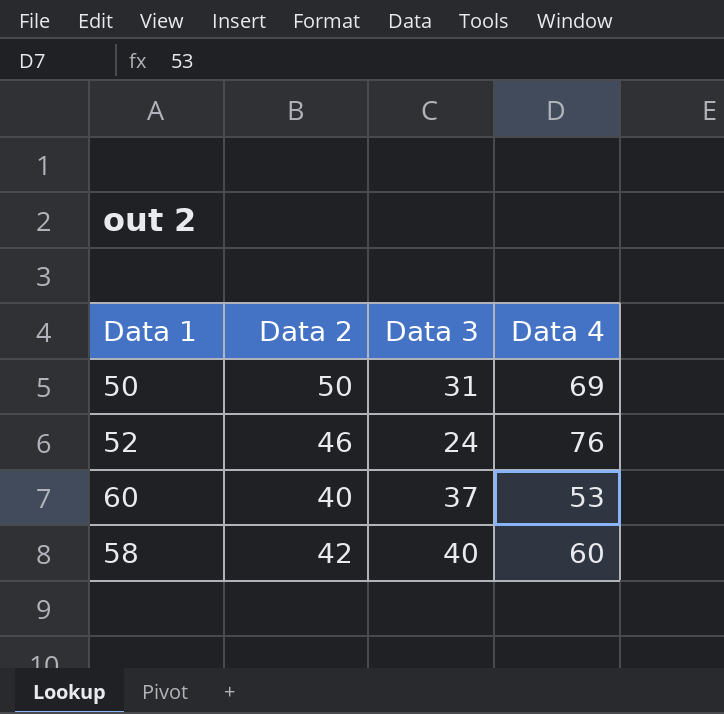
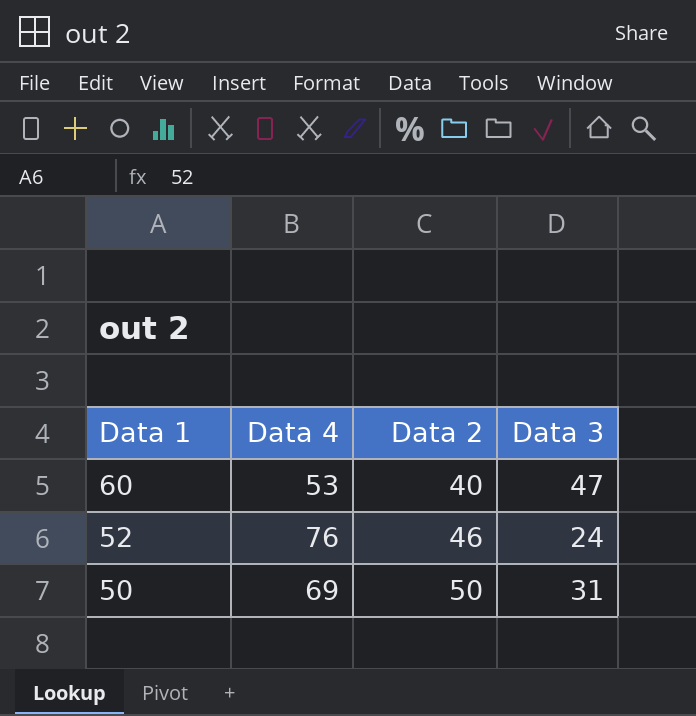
row order: none -> Data 1 descending
column Data 4 | position: 4 -> 2
row 58: 42 | 40 | 60 -> none
60 | Data 3: 37 -> 47

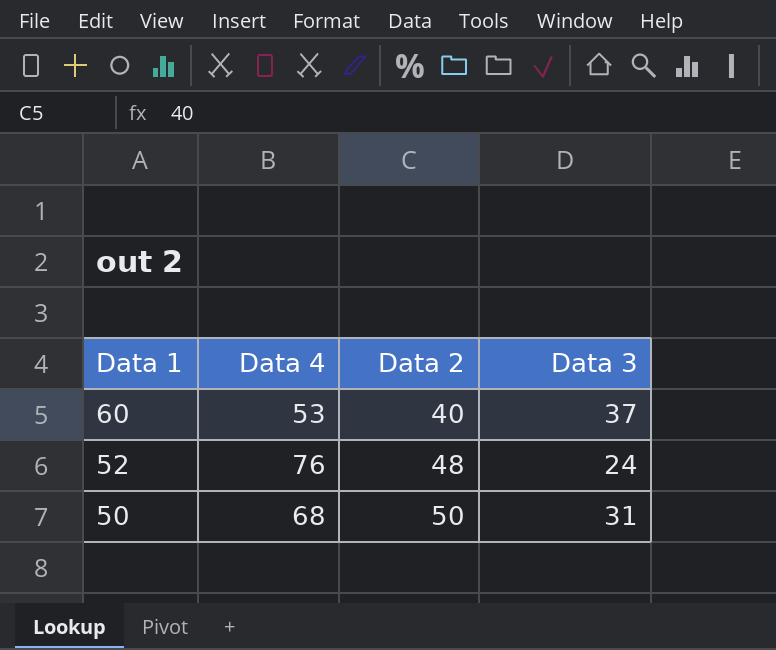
60 | Data 3: 47 -> 37
52 | Data 2: 46 -> 48
50 | Data 4: 69 -> 68

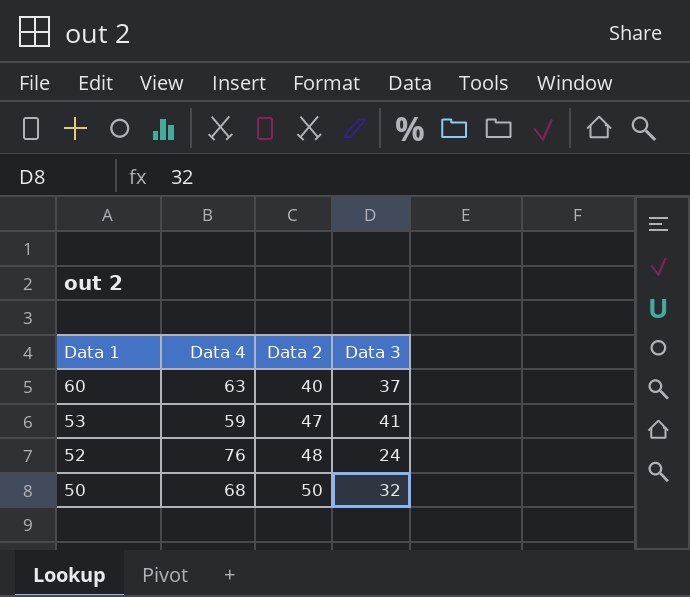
60 | Data 4: 53 -> 63
row 53: none -> 59 | 47 | 41
50 | Data 3: 31 -> 32

